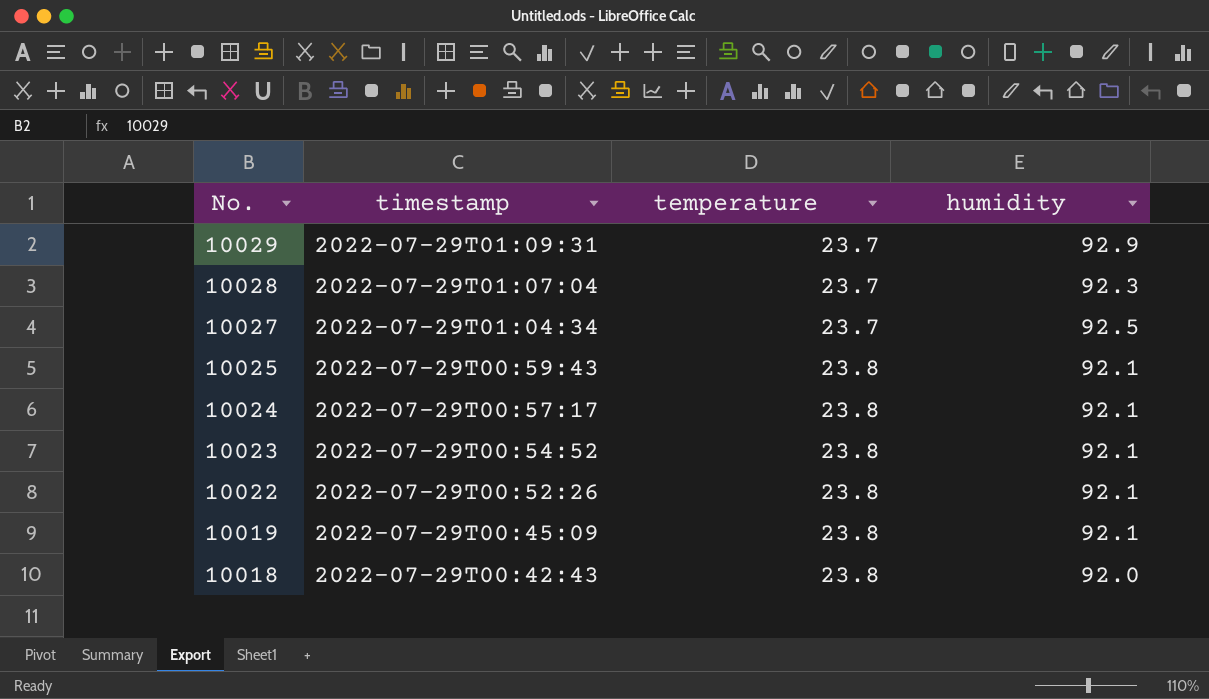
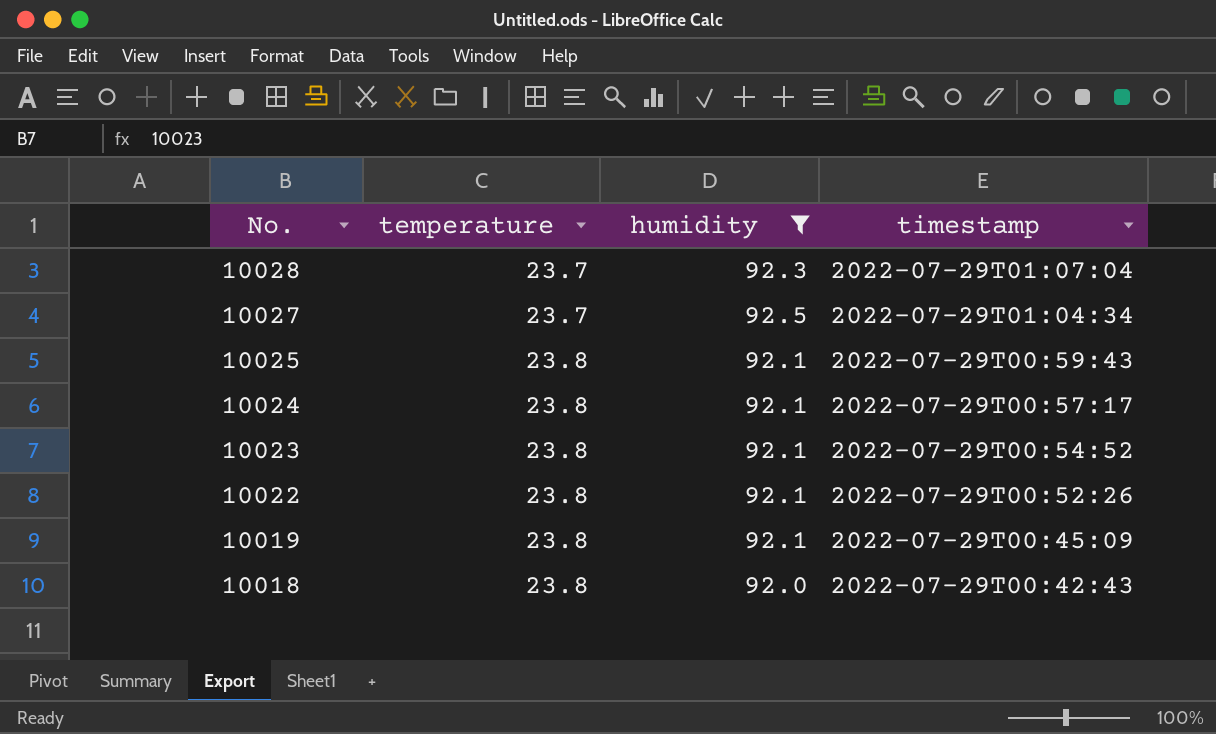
filter: none -> humidity != 92.9
column timestamp | position: 2 -> 4

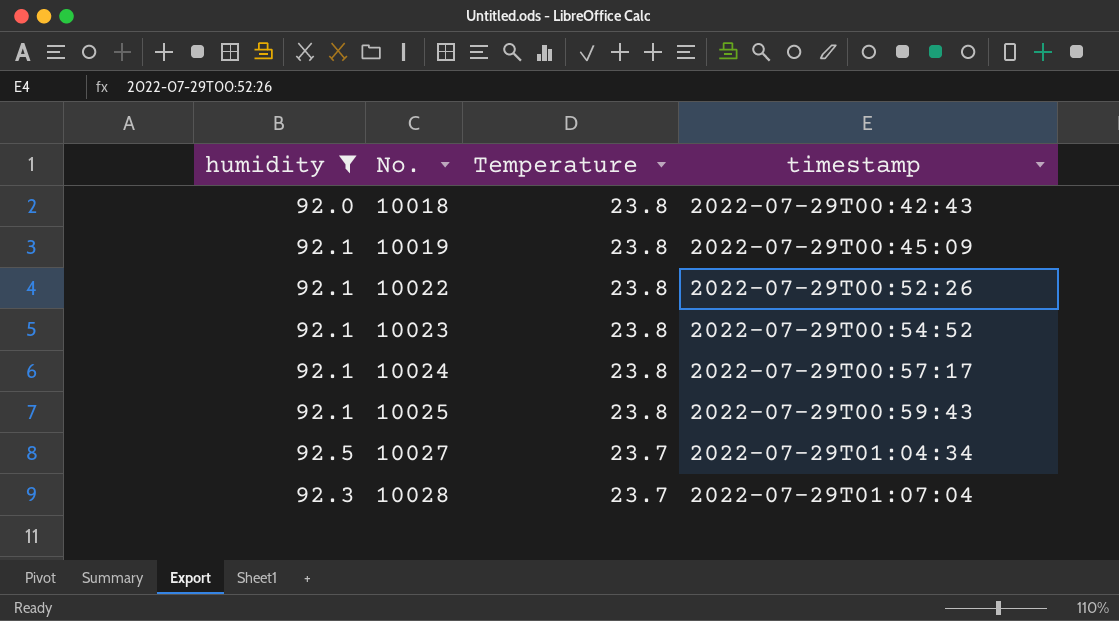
row order: No. descending -> No. ascending
column humidity | position: 3 -> 1
column name: temperature -> Temperature

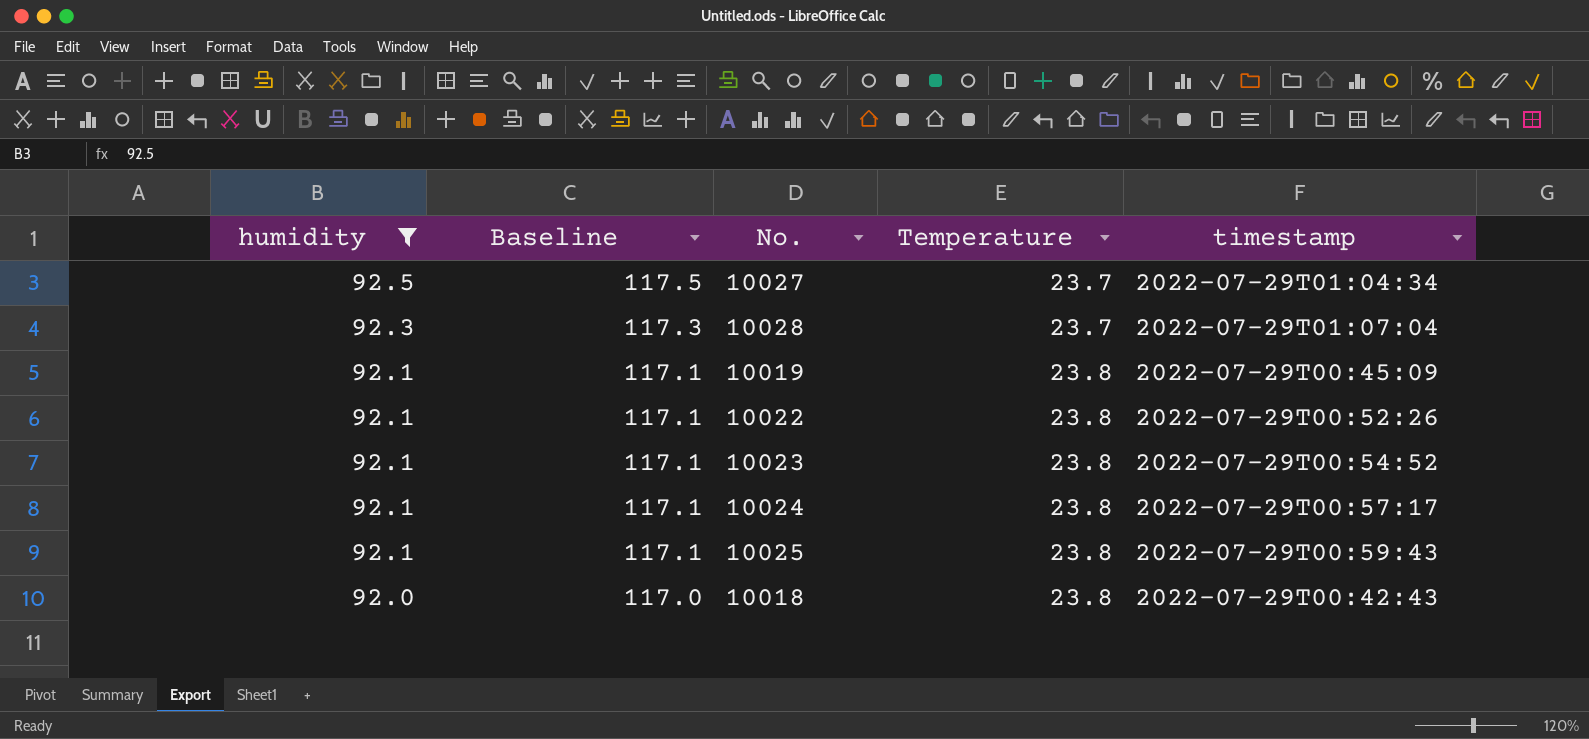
row order: No. ascending -> humidity descending
column Baseline | formula: none -> [humidity] + 25

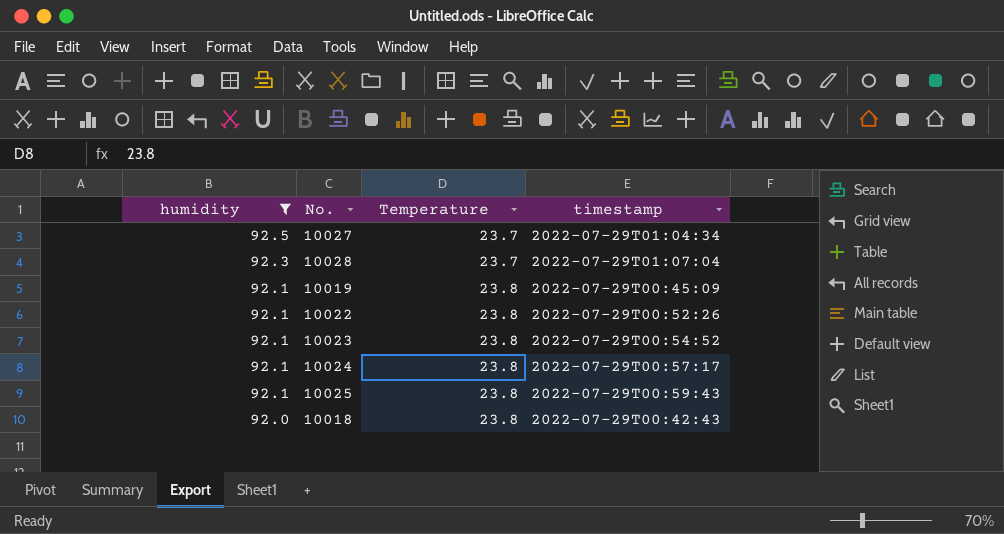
column Baseline | formula: [humidity] + 25 -> none

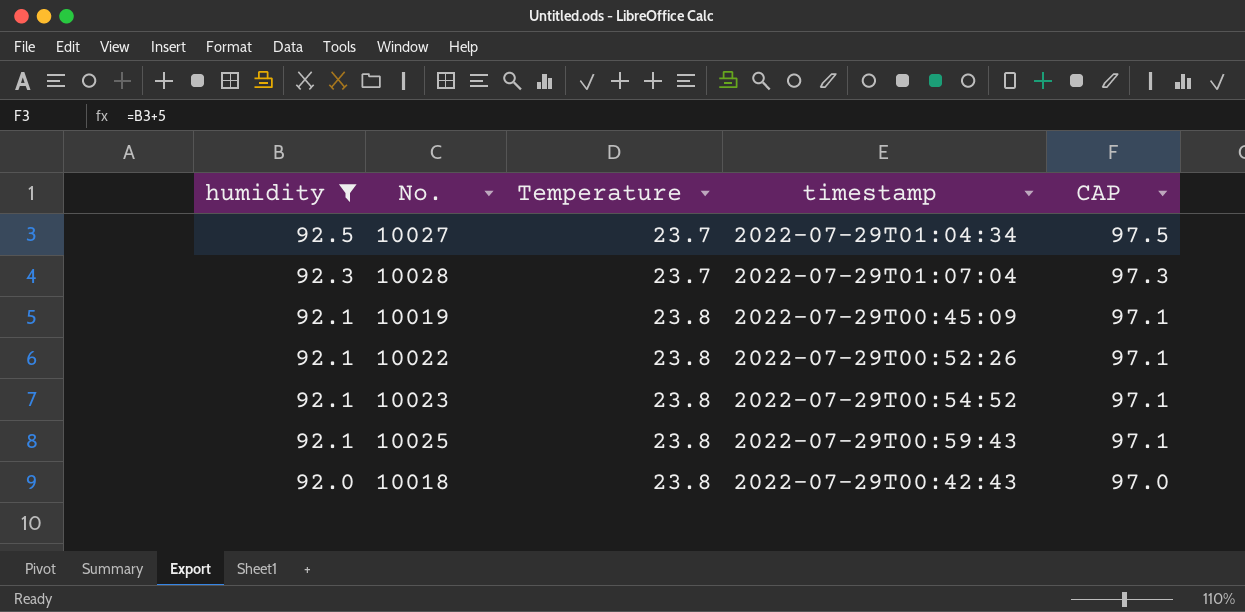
column CAP | formula: none -> [humidity] + 5
row 10024: 92.1 | 23.8 | 2022-07-29T00:57:17 -> none

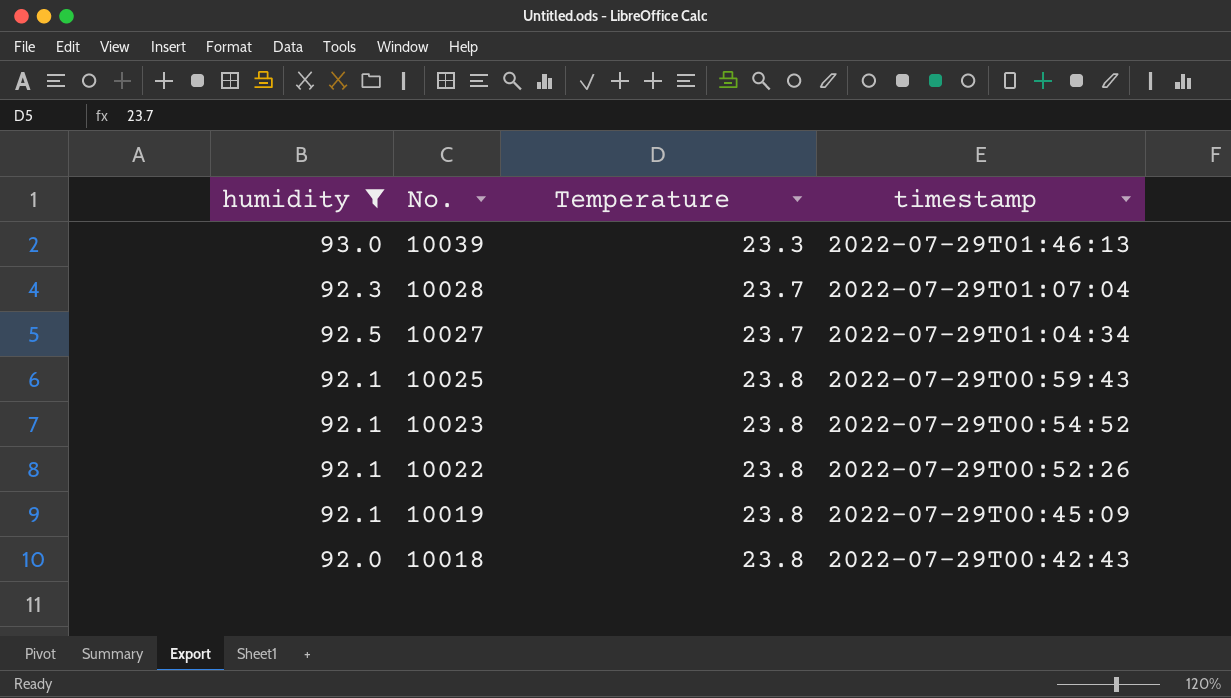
row order: humidity descending -> No. descending
column CAP | formula: [humidity] + 5 -> none
row 10039: none -> 93.0 | 23.3 | 2022-07-29T01:46:13

